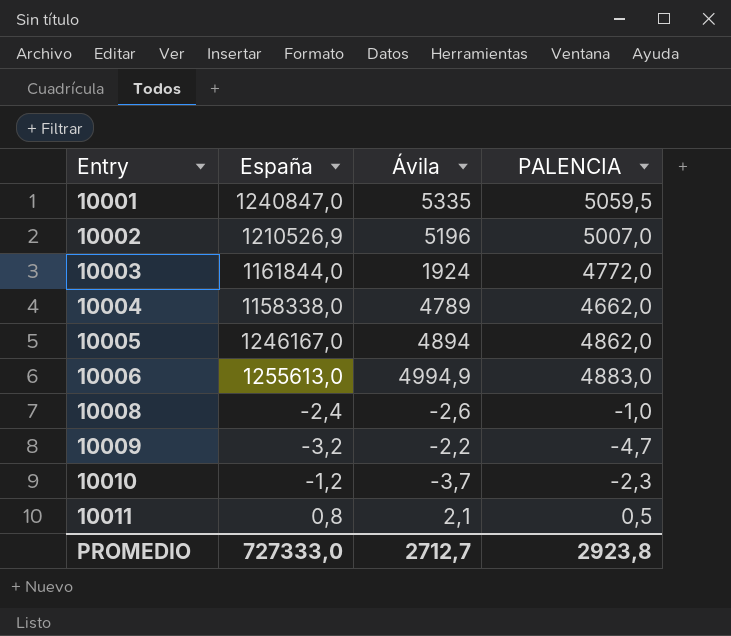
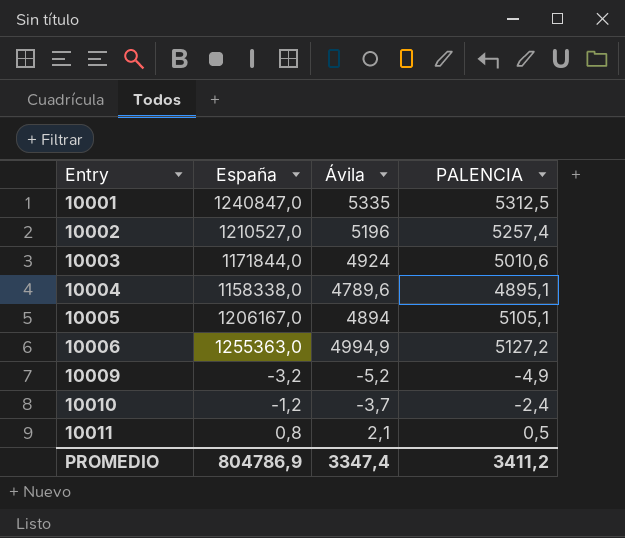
row 10008: -2,4 | -2,6 | -1,0 -> none
10001 | PALENCIA: 5059,5 -> 5312,5
10002 | España: 1210526,9 -> 1210527,0
10002 | PALENCIA: 5007,0 -> 5257,4
10003 | España: 1161844,0 -> 1171844,0
10003 | Ávila: 1924 -> 4924
10003 | PALENCIA: 4772,0 -> 5010,6
10004 | Ávila: 4789 -> 4789,6
10004 | PALENCIA: 4662,0 -> 4895,1
10005 | España: 1246167,0 -> 1206167,0
10005 | PALENCIA: 4862,0 -> 5105,1
10006 | España: 1255613,0 -> 1255363,0
10006 | PALENCIA: 4883,0 -> 5127,2
10009 | Ávila: -2,2 -> -5,2
10009 | PALENCIA: -4,7 -> -4,9
10010 | PALENCIA: -2,3 -> -2,4
PROMEDIO | España: 727333,0 -> 804786,9
PROMEDIO | Ávila: 2712,7 -> 3347,4
PROMEDIO | PALENCIA: 2923,8 -> 3411,2

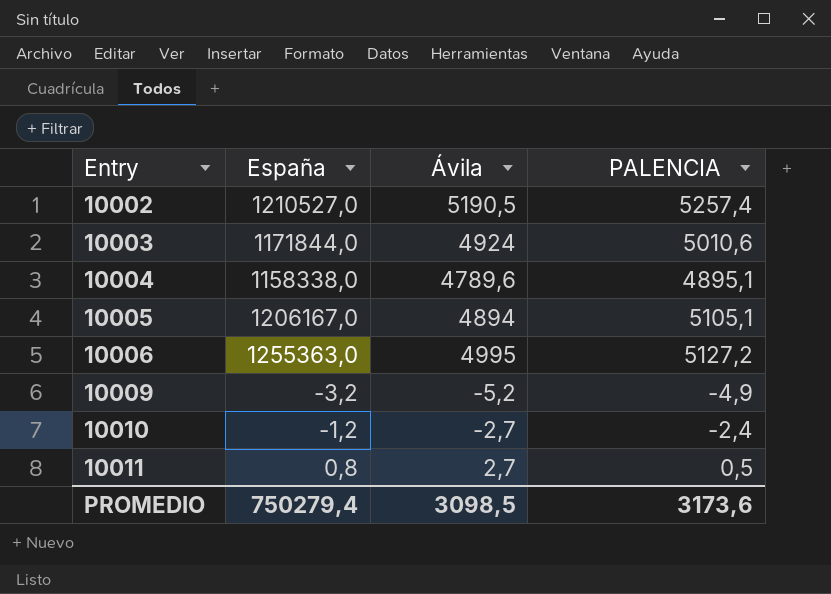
row 10001: 1240847,0 | 5335 | 5312,5 -> none
10002 | Ávila: 5196 -> 5190,5
10006 | Ávila: 4994,9 -> 4995
10010 | Ávila: -3,7 -> -2,7
10011 | Ávila: 2,1 -> 2,7
PROMEDIO | España: 804786,9 -> 750279,4
PROMEDIO | Ávila: 3347,4 -> 3098,5
PROMEDIO | PALENCIA: 3411,2 -> 3173,6

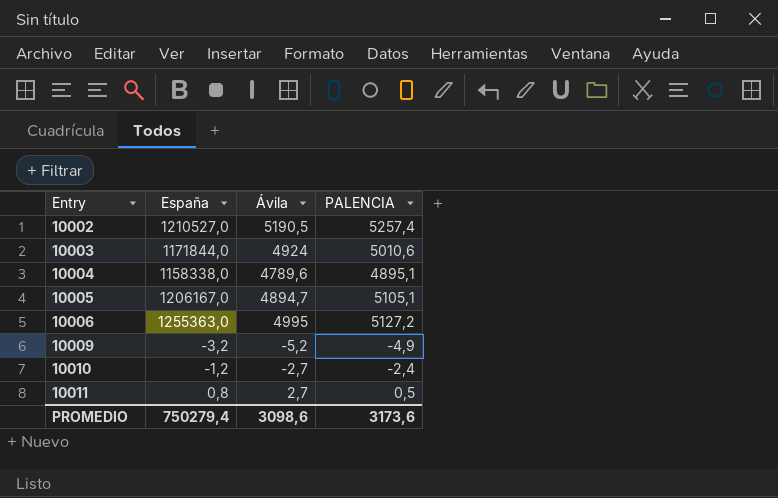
10005 | Ávila: 4894 -> 4894,7
PROMEDIO | Ávila: 3098,5 -> 3098,6

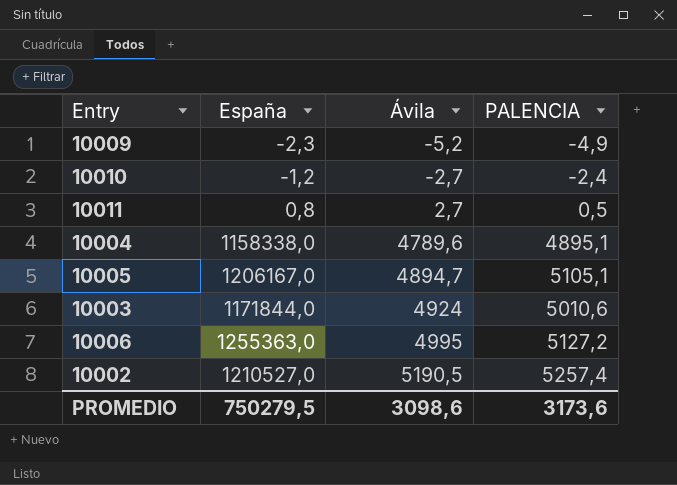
row order: Entry ascending -> Ávila ascending
10009 | España: -3,2 -> -2,3
PROMEDIO | España: 750279,4 -> 750279,5

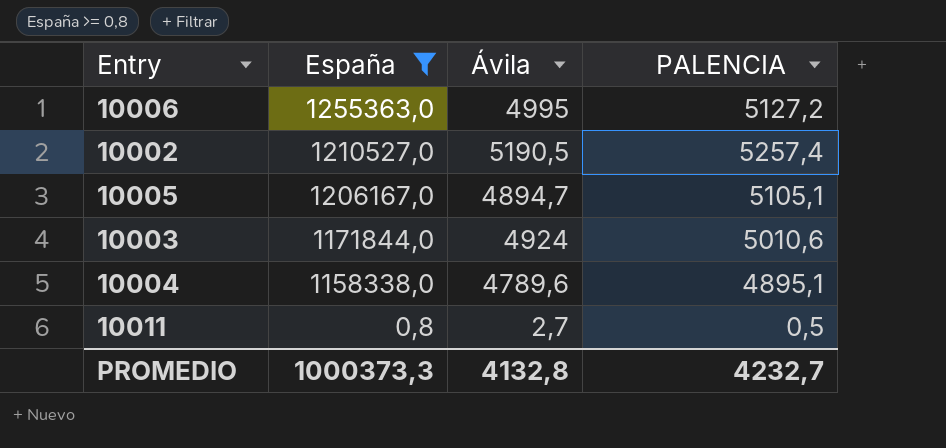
filter: none -> España >= 0,8
row order: Ávila ascending -> España descending
PROMEDIO | España: 750279,5 -> 1000373,3
PROMEDIO | Ávila: 3098,6 -> 4132,8
PROMEDIO | PALENCIA: 3173,6 -> 4232,7

